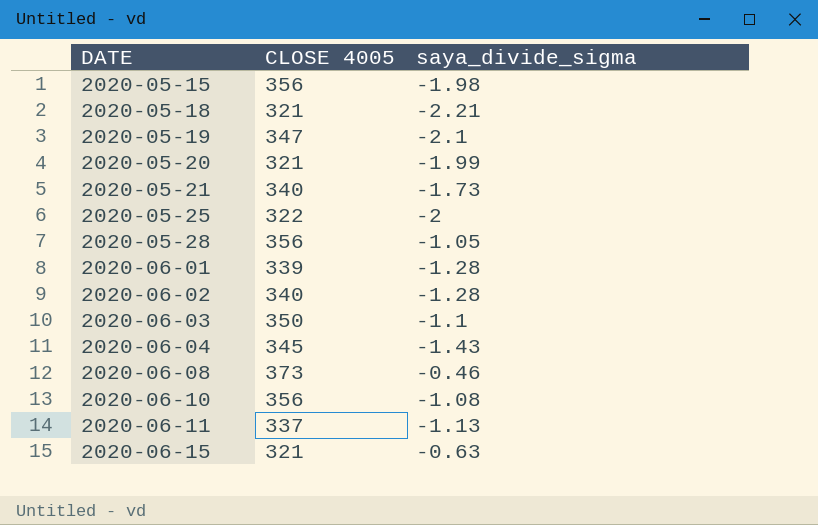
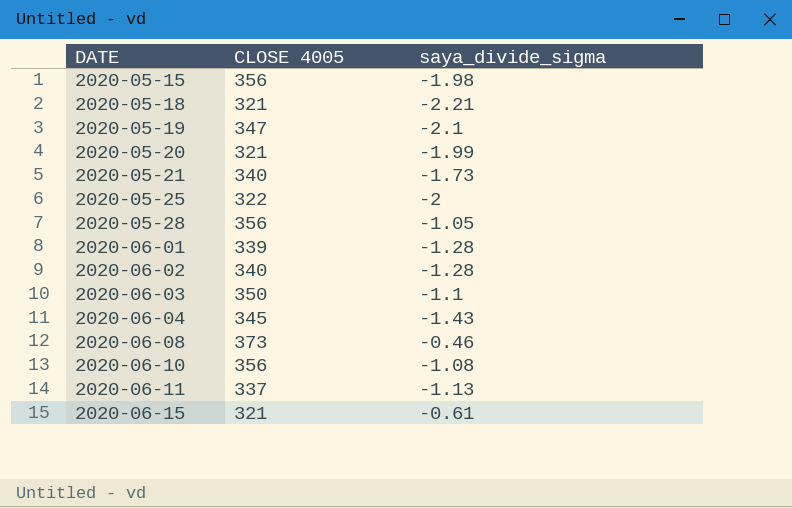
2020-06-15 | saya_divide_sigma: -0.63 -> -0.61

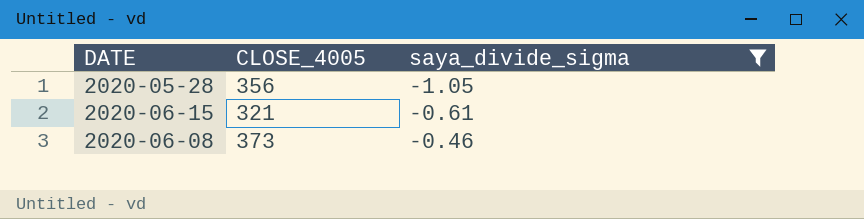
filter: none -> saya_divide_sigma >= -1.05
row order: DATE ascending -> saya_divide_sigma ascending
column name: CLOSE 4005 -> CLOSE_4005

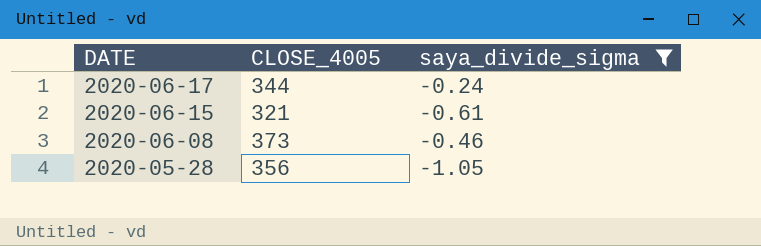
row order: saya_divide_sigma ascending -> DATE descending
row 2020-06-17: none -> 344 | -0.24

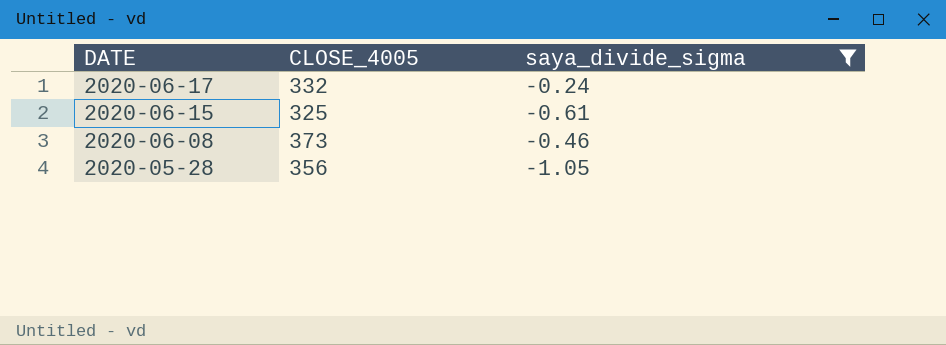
2020-06-17 | CLOSE_4005: 344 -> 332
2020-06-15 | CLOSE_4005: 321 -> 325

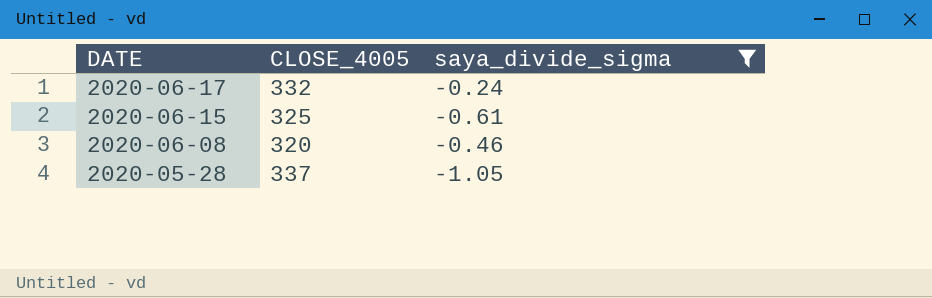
2020-06-08 | CLOSE_4005: 373 -> 320
2020-05-28 | CLOSE_4005: 356 -> 337

